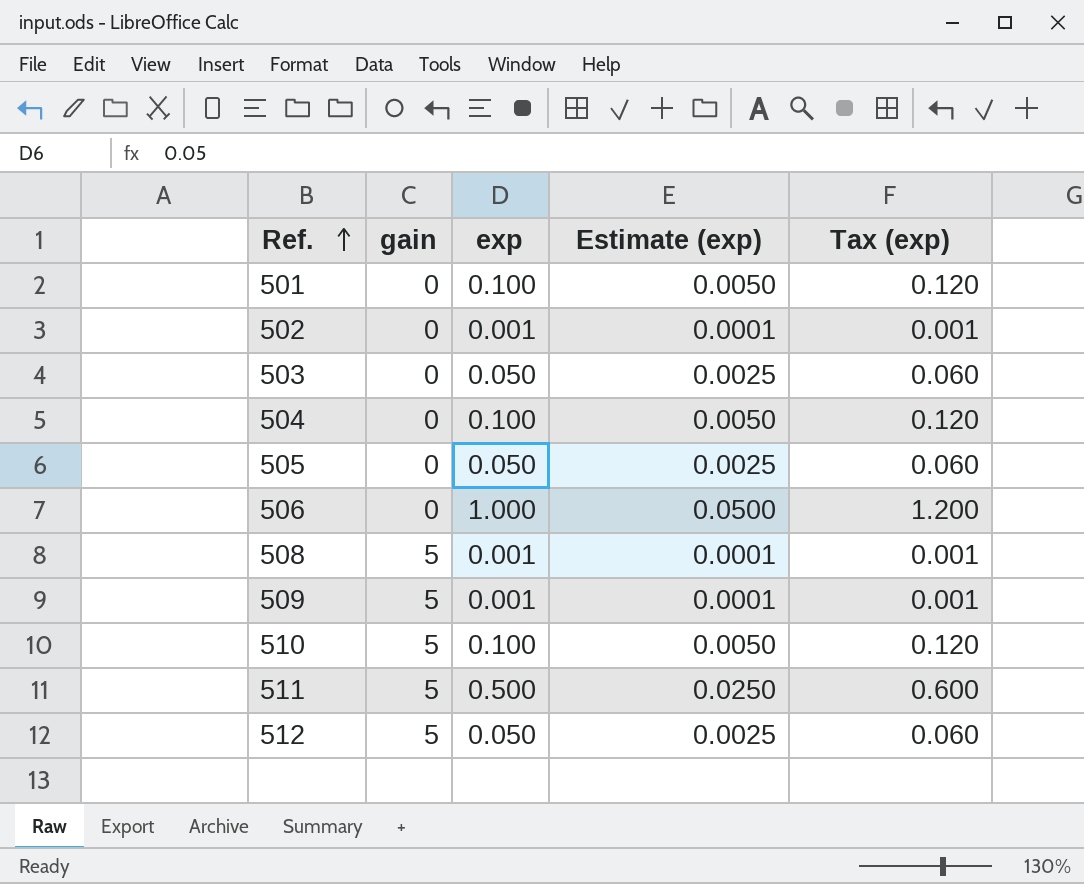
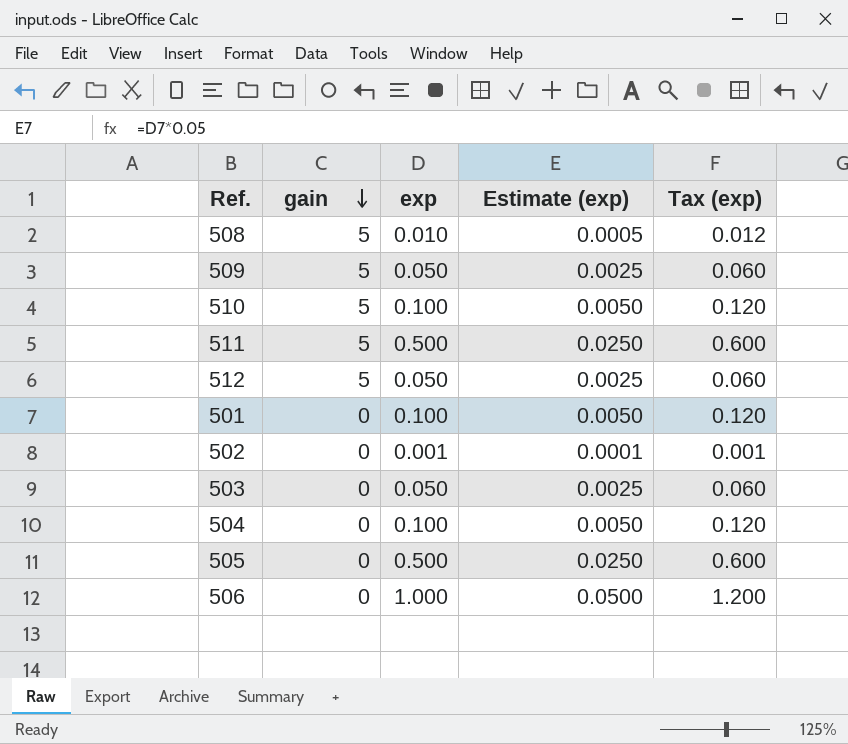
row order: Ref. ascending -> gain descending
508 | exp: 0.001 -> 0.010
508 | Estimate (exp): 0.0001 -> 0.0005
508 | Tax (exp): 0.001 -> 0.012
509 | exp: 0.001 -> 0.050
509 | Estimate (exp): 0.0001 -> 0.0025
509 | Tax (exp): 0.001 -> 0.060
505 | exp: 0.050 -> 0.500
505 | Estimate (exp): 0.0025 -> 0.0250
505 | Tax (exp): 0.060 -> 0.600

